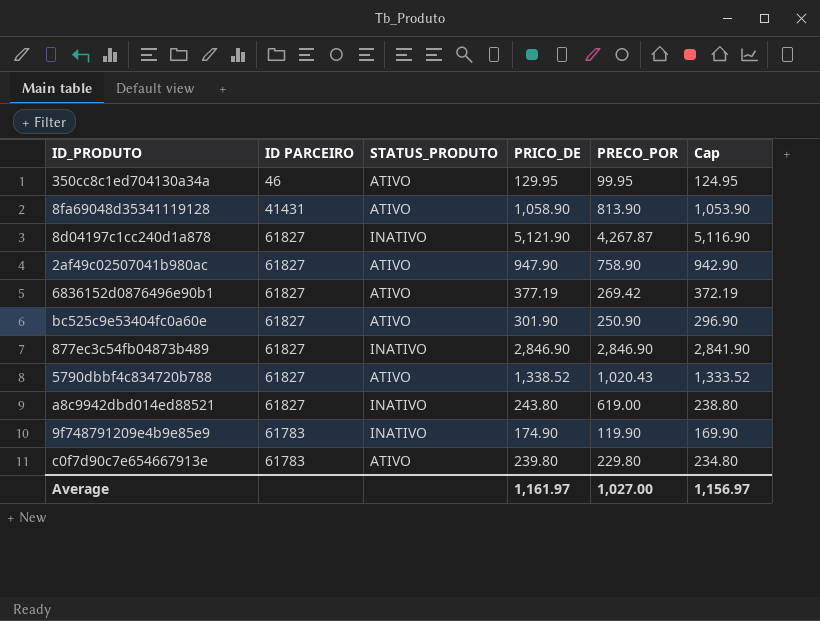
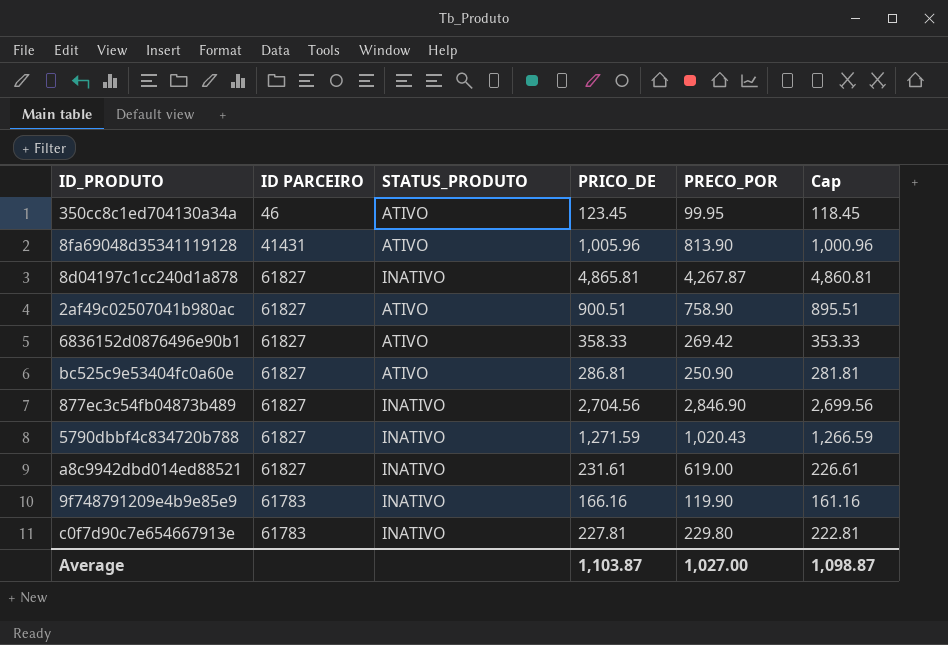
350cc8c1ed704130a34a | PRICO_DE: 129.95 -> 123.45
350cc8c1ed704130a34a | Cap: 124.95 -> 118.45
8fa69048d35341119128 | PRICO_DE: 1,058.90 -> 1,005.96
8fa69048d35341119128 | Cap: 1,053.90 -> 1,000.96
8d04197c1cc240d1a878 | PRICO_DE: 5,121.90 -> 4,865.81
8d04197c1cc240d1a878 | Cap: 5,116.90 -> 4,860.81
2af49c02507041b980ac | PRICO_DE: 947.90 -> 900.51
2af49c02507041b980ac | Cap: 942.90 -> 895.51
6836152d0876496e90b1 | PRICO_DE: 377.19 -> 358.33
6836152d0876496e90b1 | Cap: 372.19 -> 353.33
bc525c9e53404fc0a60e | PRICO_DE: 301.90 -> 286.81
bc525c9e53404fc0a60e | Cap: 296.90 -> 281.81
877ec3c54fb04873b489 | PRICO_DE: 2,846.90 -> 2,704.56
877ec3c54fb04873b489 | Cap: 2,841.90 -> 2,699.56
5790dbbf4c834720b788 | STATUS_PRODUTO: ATIVO -> INATIVO
5790dbbf4c834720b788 | PRICO_DE: 1,338.52 -> 1,271.59
5790dbbf4c834720b788 | Cap: 1,333.52 -> 1,266.59
a8c9942dbd014ed88521 | PRICO_DE: 243.80 -> 231.61
a8c9942dbd014ed88521 | Cap: 238.80 -> 226.61
9f748791209e4b9e85e9 | PRICO_DE: 174.90 -> 166.16
9f748791209e4b9e85e9 | Cap: 169.90 -> 161.16
c0f7d90c7e654667913e | STATUS_PRODUTO: ATIVO -> INATIVO
c0f7d90c7e654667913e | PRICO_DE: 239.80 -> 227.81
c0f7d90c7e654667913e | Cap: 234.80 -> 222.81
Average | PRICO_DE: 1,161.97 -> 1,103.87
Average | Cap: 1,156.97 -> 1,098.87

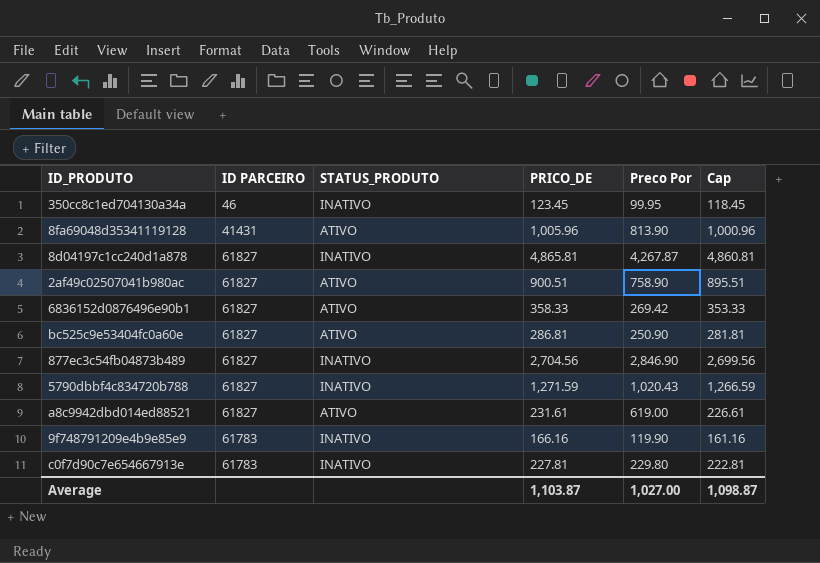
column name: PRECO_POR -> Preco Por
350cc8c1ed704130a34a | STATUS_PRODUTO: ATIVO -> INATIVO
a8c9942dbd014ed88521 | STATUS_PRODUTO: INATIVO -> ATIVO

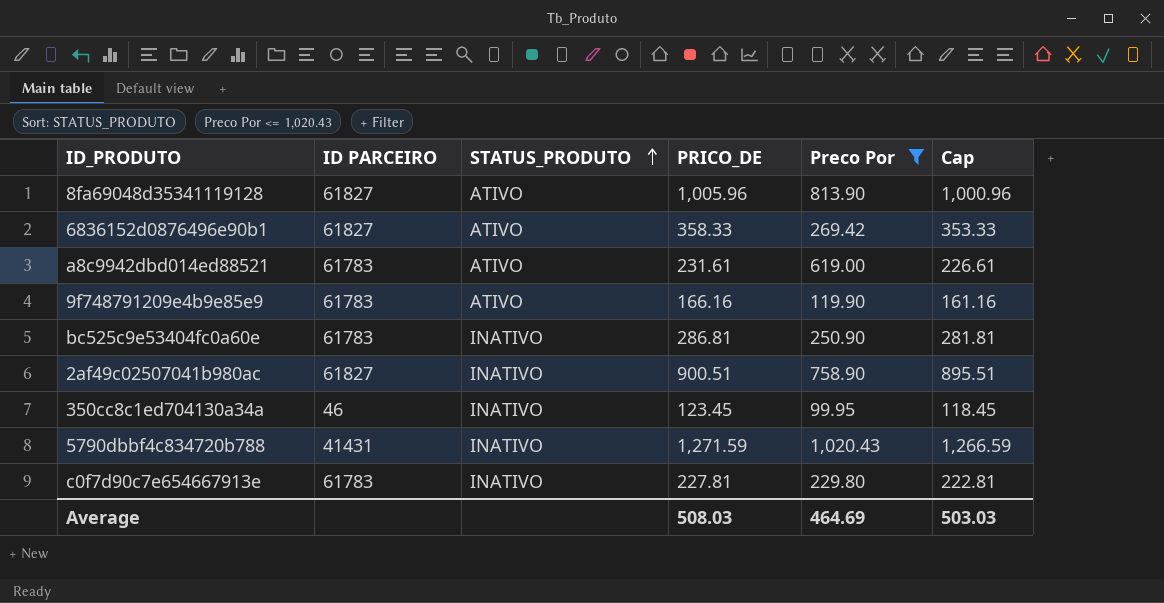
filter: none -> Preco Por <= 1,020.43
row order: none -> STATUS_PRODUTO ascending
8fa69048d35341119128 | ID PARCEIRO: 41431 -> 61827
a8c9942dbd014ed88521 | ID PARCEIRO: 61827 -> 61783
9f748791209e4b9e85e9 | STATUS_PRODUTO: INATIVO -> ATIVO
bc525c9e53404fc0a60e | ID PARCEIRO: 61827 -> 61783
bc525c9e53404fc0a60e | STATUS_PRODUTO: ATIVO -> INATIVO
2af49c02507041b980ac | STATUS_PRODUTO: ATIVO -> INATIVO
5790dbbf4c834720b788 | ID PARCEIRO: 61827 -> 41431
Average | PRICO_DE: 1,103.87 -> 508.03
Average | Preco Por: 1,027.00 -> 464.69
Average | Cap: 1,098.87 -> 503.03

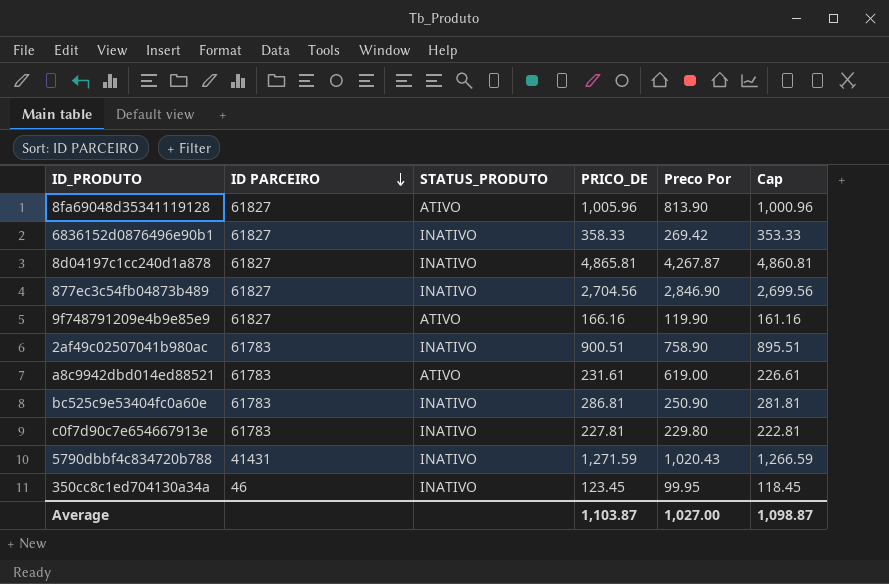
filter: Preco Por <= 1,020.43 -> none
row order: STATUS_PRODUTO ascending -> ID PARCEIRO descending
6836152d0876496e90b1 | STATUS_PRODUTO: ATIVO -> INATIVO
9f748791209e4b9e85e9 | ID PARCEIRO: 61783 -> 61827
2af49c02507041b980ac | ID PARCEIRO: 61827 -> 61783
Average | PRICO_DE: 508.03 -> 1,103.87
Average | Preco Por: 464.69 -> 1,027.00
Average | Cap: 503.03 -> 1,098.87

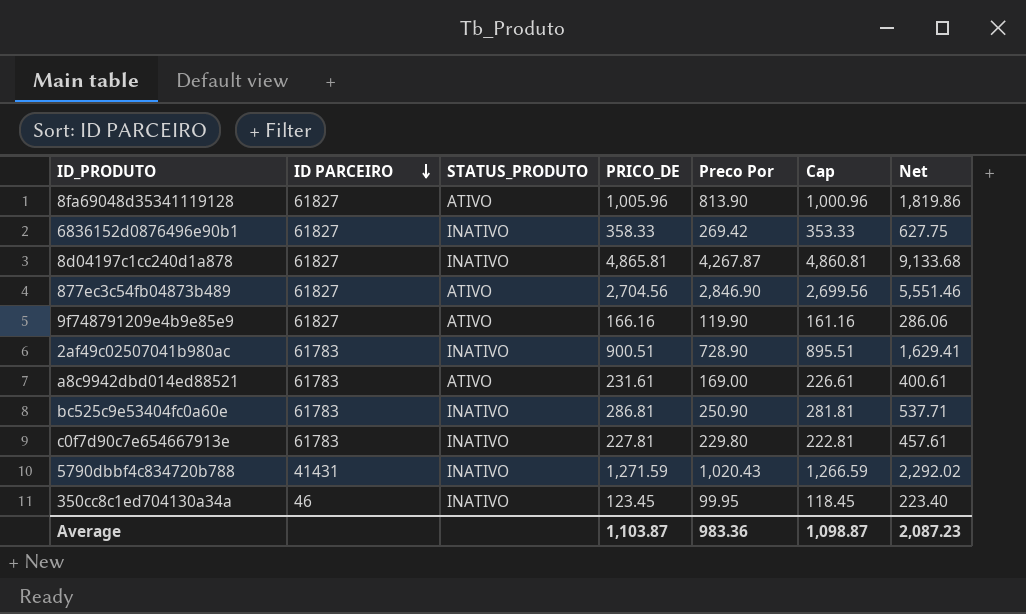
column Net | formula: none -> [PRICO_DE] + [Preco Por]
877ec3c54fb04873b489 | STATUS_PRODUTO: INATIVO -> ATIVO
2af49c02507041b980ac | Preco Por: 758.90 -> 728.90
a8c9942dbd014ed88521 | Preco Por: 619.00 -> 169.00
Average | Preco Por: 1,027.00 -> 983.36

